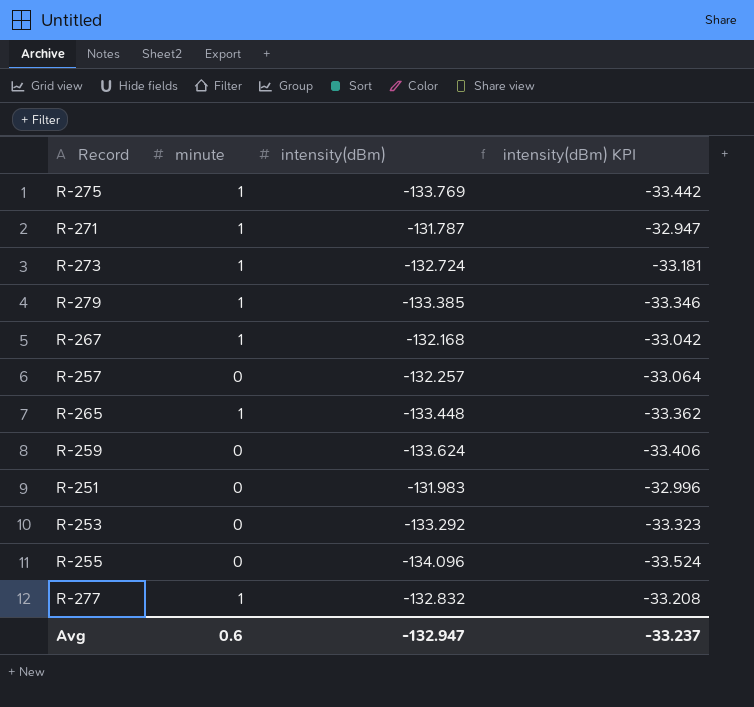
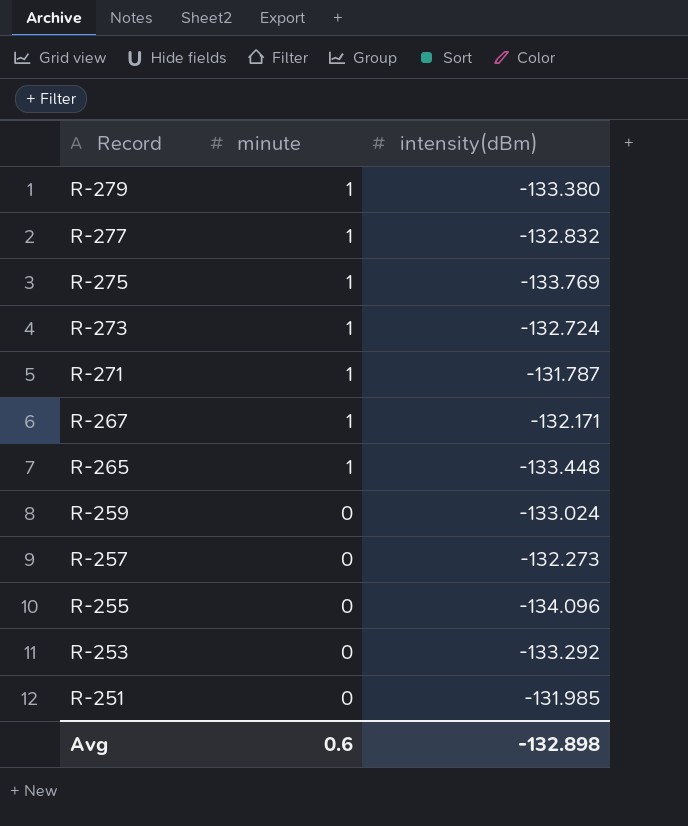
row order: none -> Record descending
column intensity(dBm) KPI | formula: [intensity(dBm)] * 0.25 -> none
R-279 | intensity(dBm): -133.385 -> -133.380
R-267 | intensity(dBm): -132.168 -> -132.171
R-259 | intensity(dBm): -133.624 -> -133.024
R-257 | intensity(dBm): -132.257 -> -132.273
R-251 | intensity(dBm): -131.983 -> -131.985
Avg | intensity(dBm): -132.947 -> -132.898

